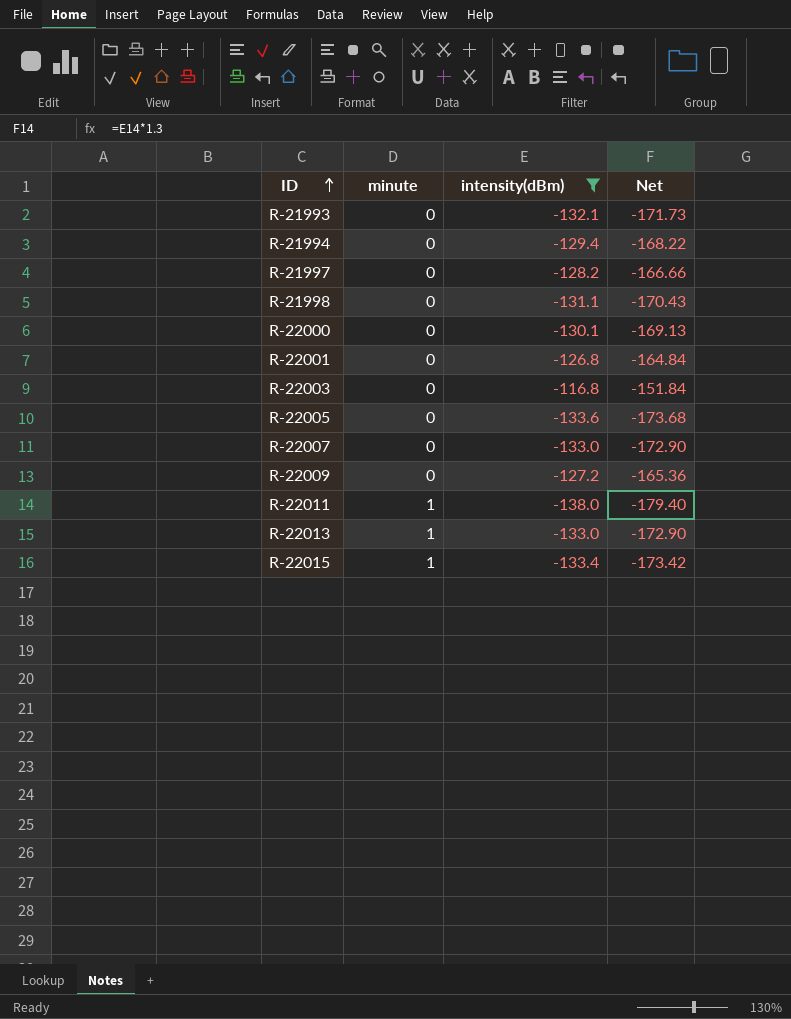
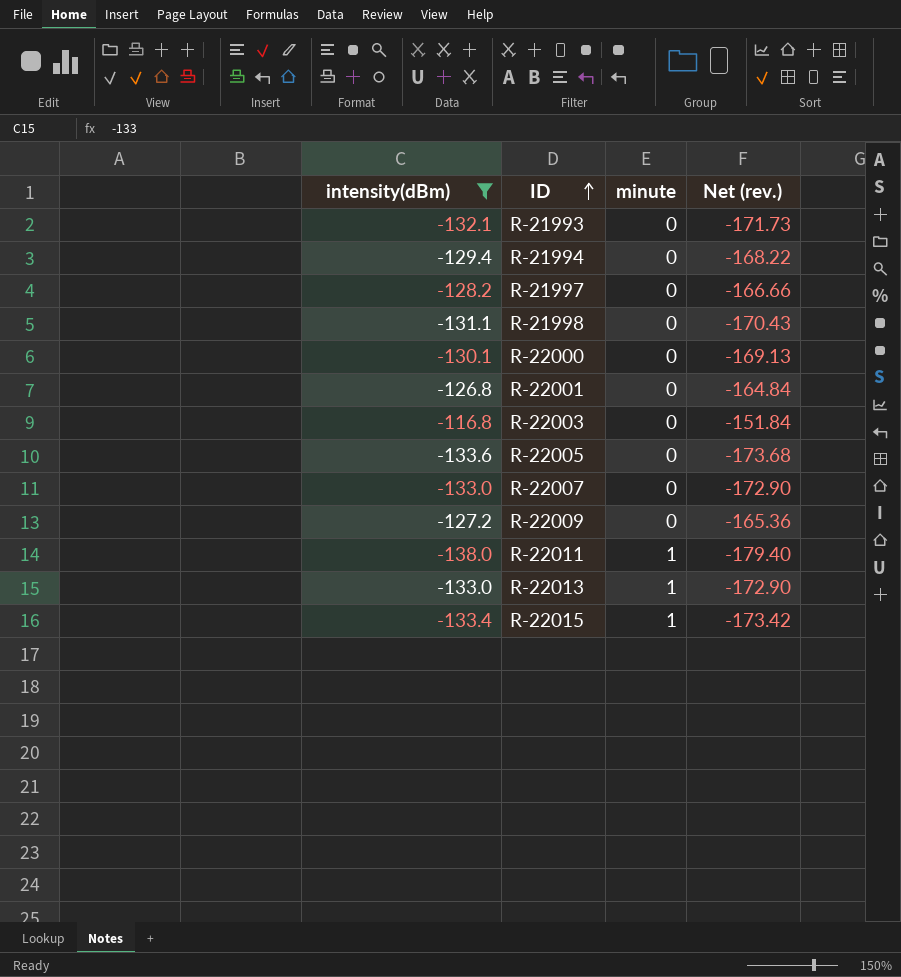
column intensity(dBm) | position: 3 -> 1
column name: Net -> Net (rev.)

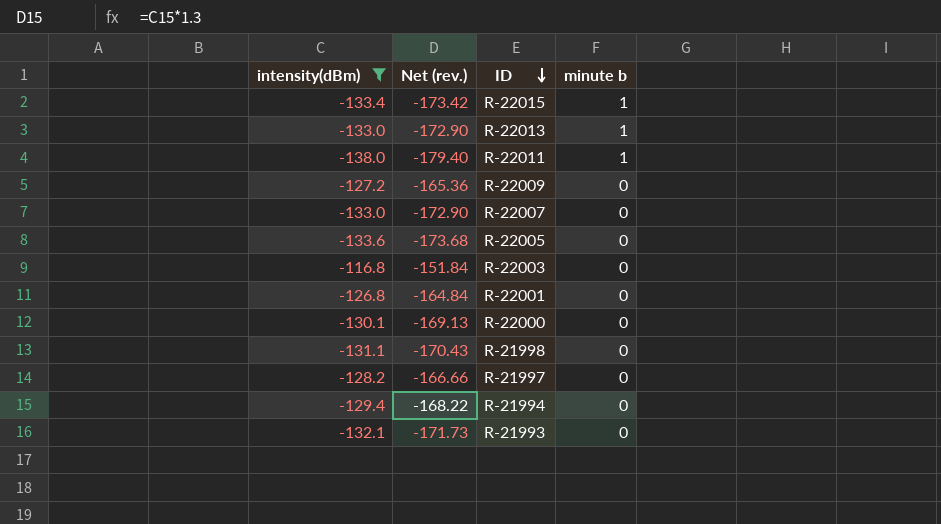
row order: ID ascending -> ID descending
column Net (rev.) | position: 4 -> 2
column name: minute -> minute b

